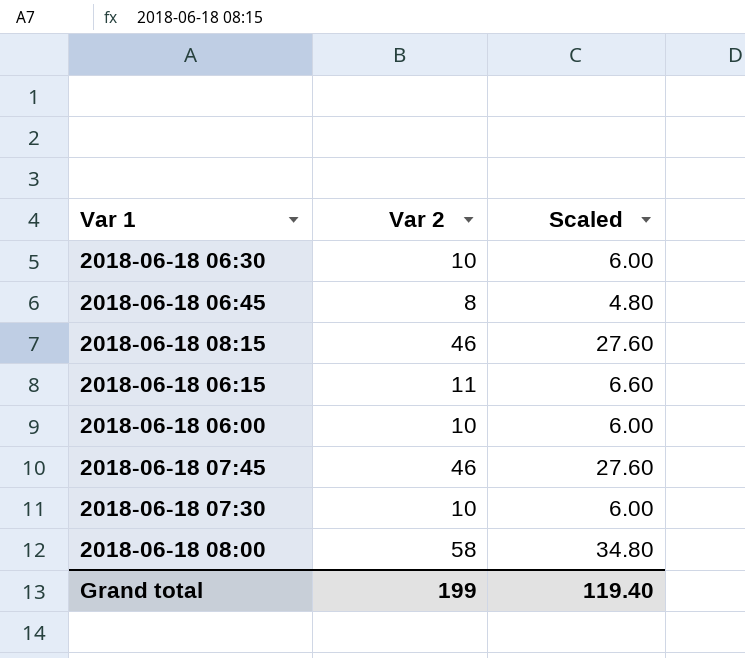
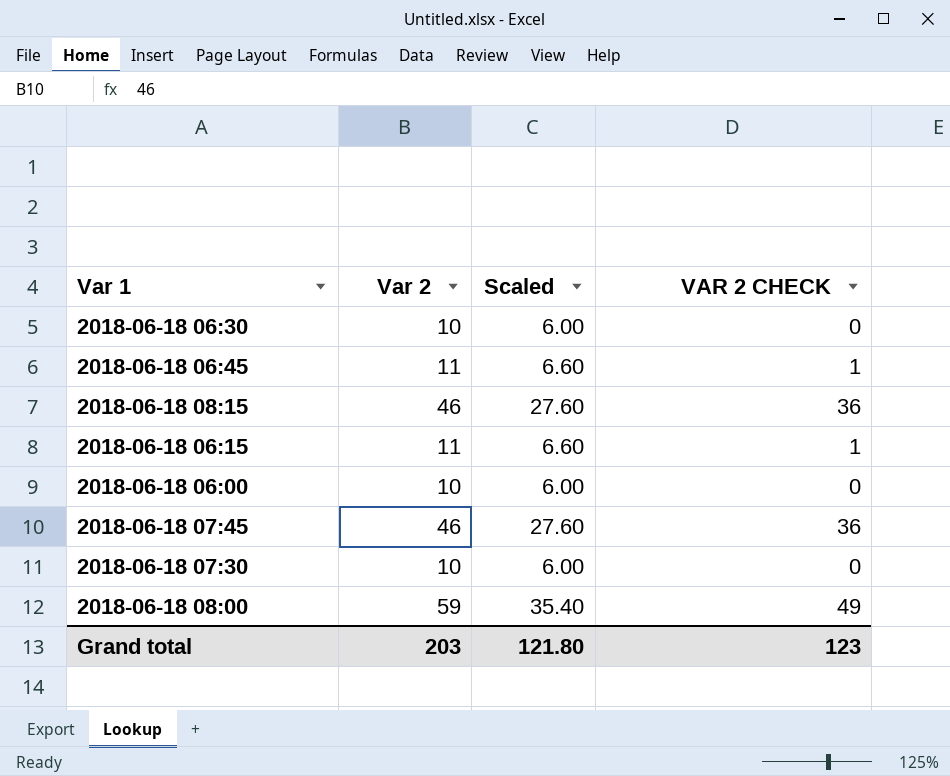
column VAR 2 CHECK | formula: none -> [Var 2] - 10
2018-06-18 06:45 | Var 2: 8 -> 11
2018-06-18 06:45 | Scaled: 4.80 -> 6.60
2018-06-18 08:00 | Var 2: 58 -> 59
2018-06-18 08:00 | Scaled: 34.80 -> 35.40
Grand total | Var 2: 199 -> 203
Grand total | Scaled: 119.40 -> 121.80

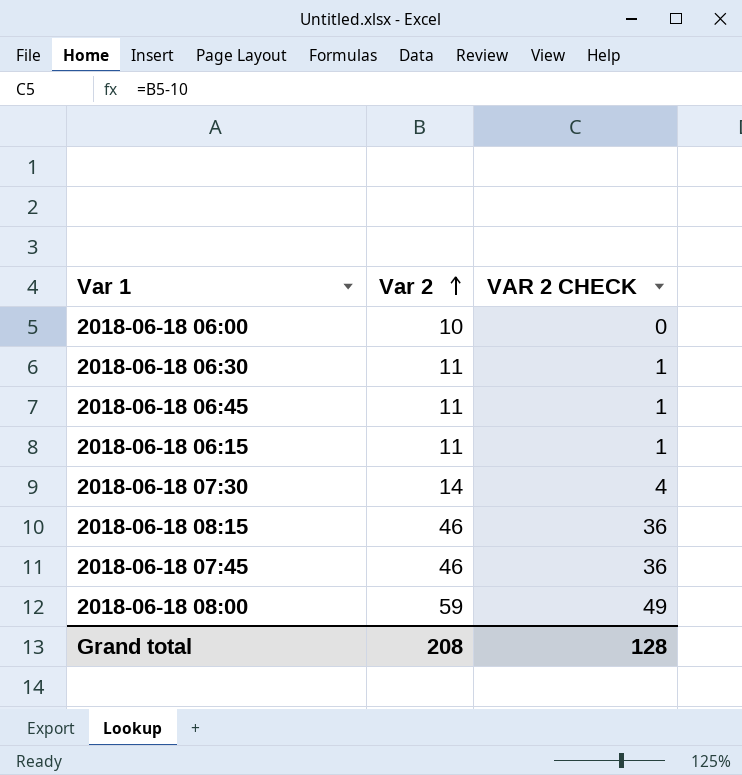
row order: none -> Var 2 ascending
column Scaled | formula: [Var 2] * 0.6 -> none
2018-06-18 06:30 | Var 2: 10 -> 11
2018-06-18 06:30 | VAR 2 CHECK: 0 -> 1
2018-06-18 07:30 | Var 2: 10 -> 14
2018-06-18 07:30 | VAR 2 CHECK: 0 -> 4
Grand total | Var 2: 203 -> 208
Grand total | VAR 2 CHECK: 123 -> 128

